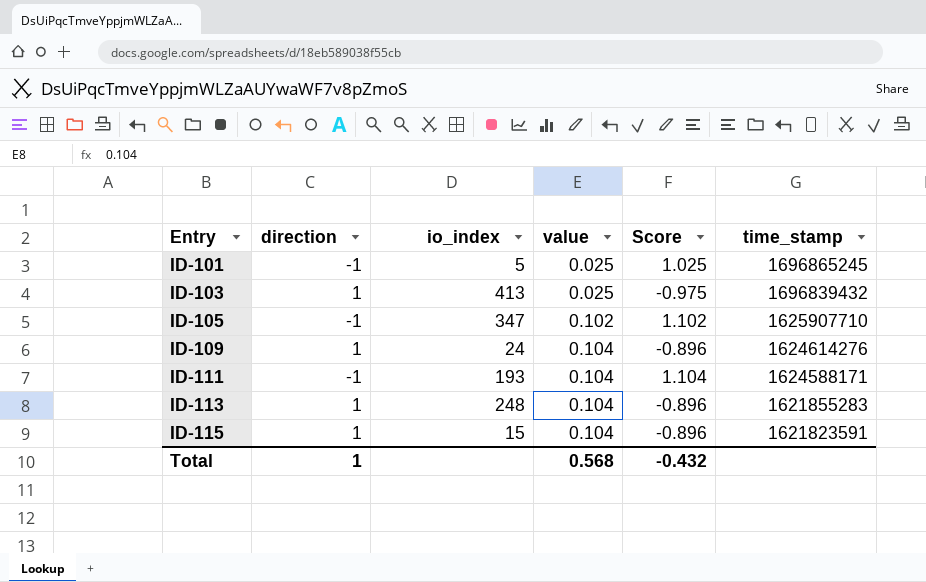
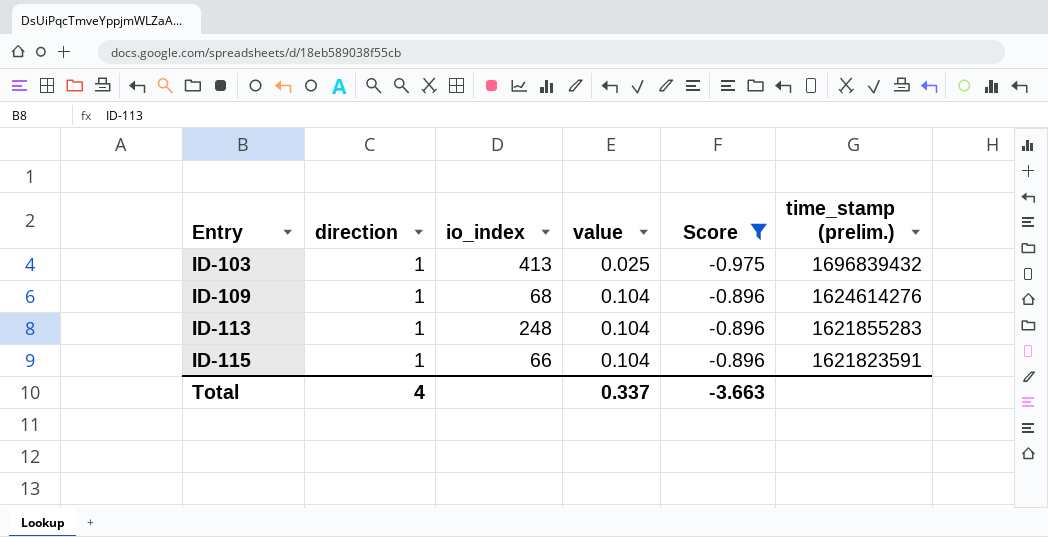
filter: none -> Score <= -0.896
column name: time_stamp -> time_stamp (prelim.)
ID-109 | io_index: 24 -> 68
ID-115 | io_index: 15 -> 66
Total | direction: 1 -> 4
Total | value: 0.568 -> 0.337
Total | Score: -0.432 -> -3.663

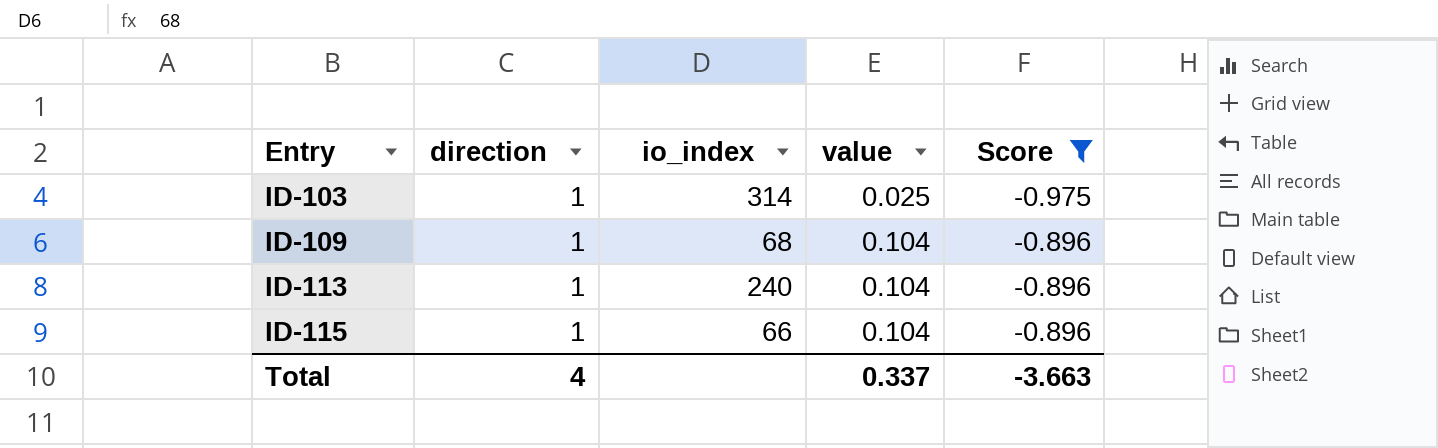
column time_stamp (prelim.) | position: 6 -> none
ID-103 | io_index: 413 -> 314
ID-113 | io_index: 248 -> 240

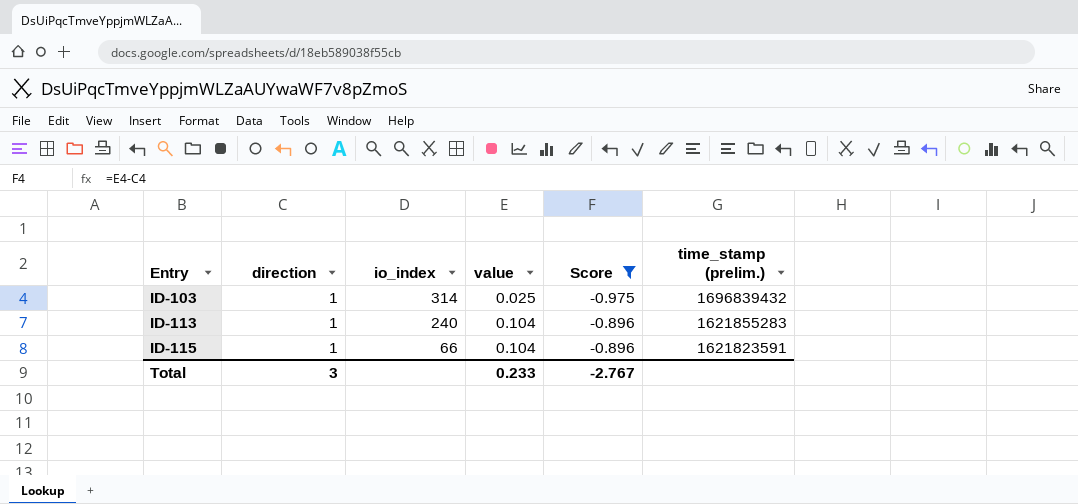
column time_stamp (prelim.) | position: none -> 6
row ID-109: 1 | 68 | 0.104 | -0.896 -> none
Total | direction: 4 -> 3
Total | value: 0.337 -> 0.233
Total | Score: -3.663 -> -2.767

